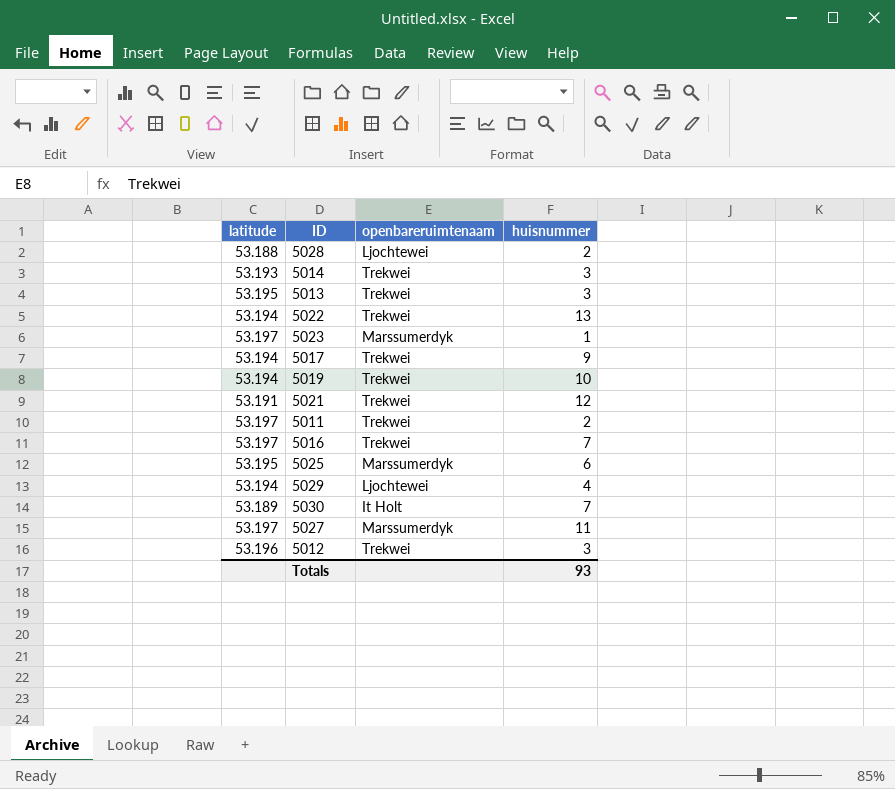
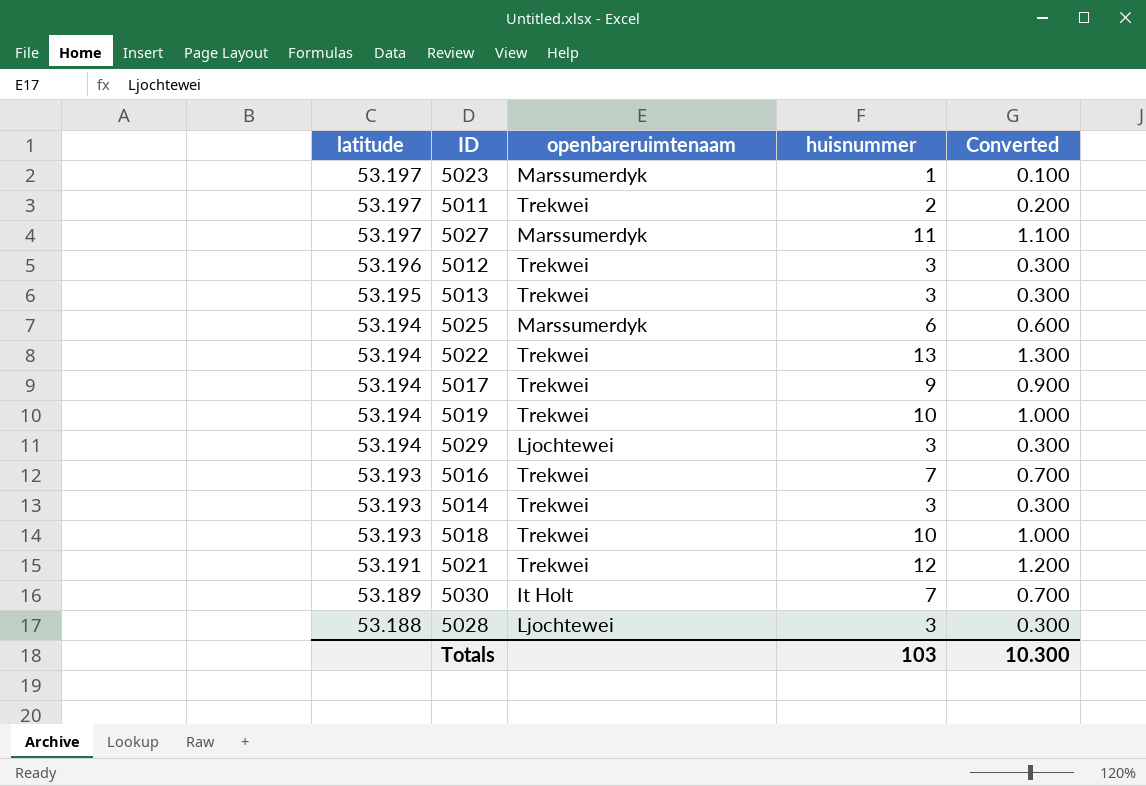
row order: none -> latitude descending
column Converted | formula: none -> [huisnummer] * 0.1
5025 | latitude: 53.195 -> 53.194
5029 | huisnummer: 4 -> 3
5016 | latitude: 53.197 -> 53.193
row 5018: none -> 53.193 | Trekwei | 10 | 1.000
5028 | huisnummer: 2 -> 3
Totals | huisnummer: 93 -> 103

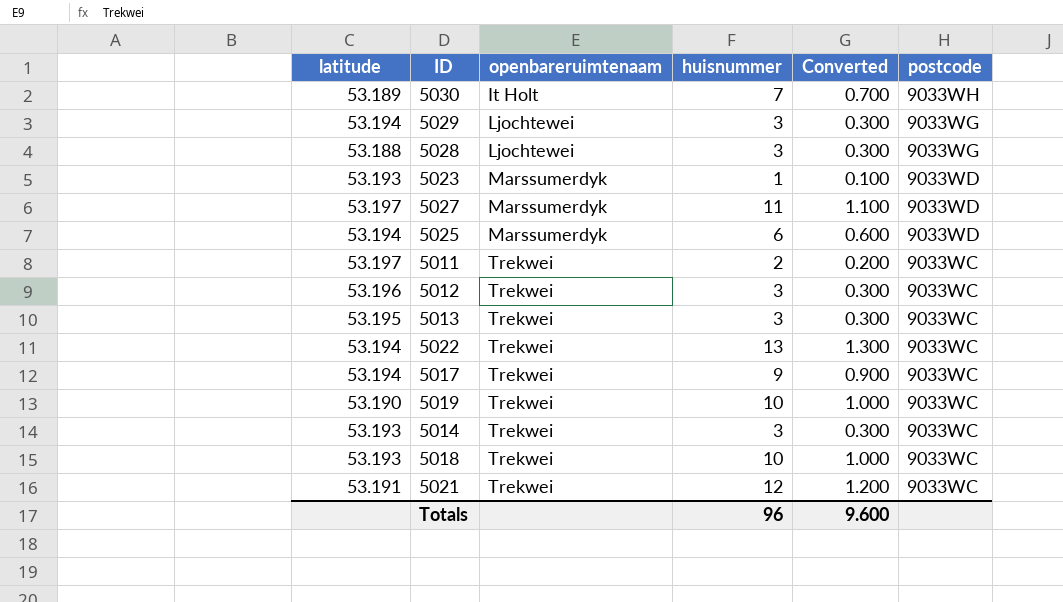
row order: latitude descending -> openbareruimtenaam ascending
column postcode | position: none -> 6
row 5016: 53.193 | Trekwei | 7 | 0.700 -> none
5023 | latitude: 53.197 -> 53.193
5019 | latitude: 53.194 -> 53.190
Totals | huisnummer: 103 -> 96
Totals | Converted: 10.300 -> 9.600

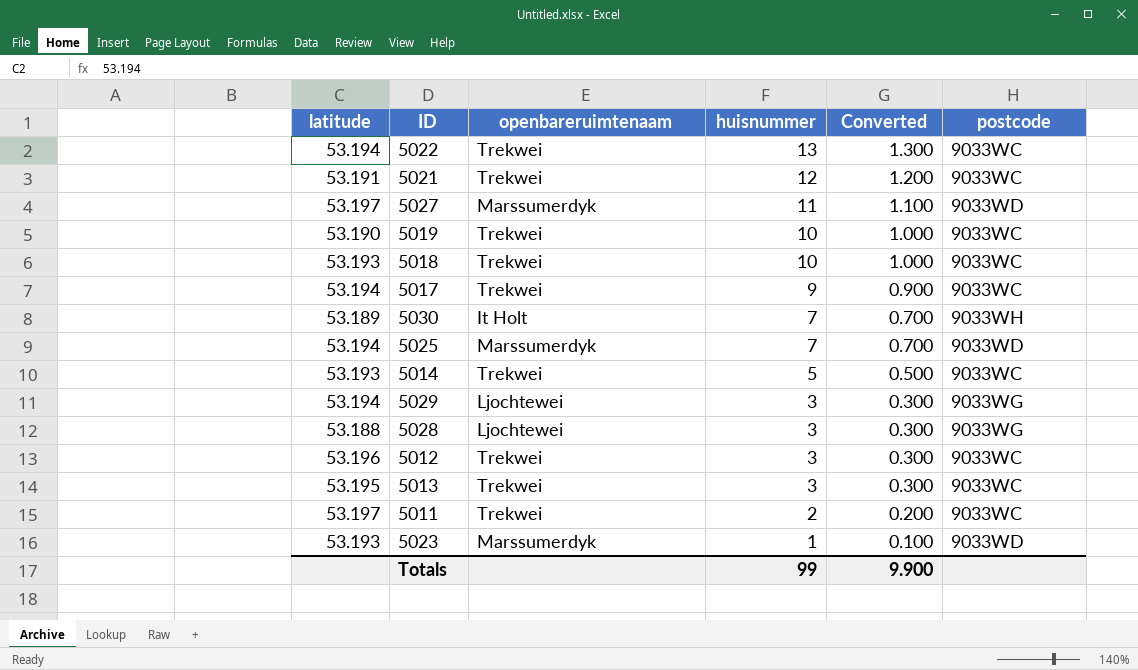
row order: openbareruimtenaam ascending -> huisnummer descending
5025 | huisnummer: 6 -> 7
5025 | Converted: 0.600 -> 0.700
5014 | huisnummer: 3 -> 5
5014 | Converted: 0.300 -> 0.500
Totals | huisnummer: 96 -> 99
Totals | Converted: 9.600 -> 9.900

